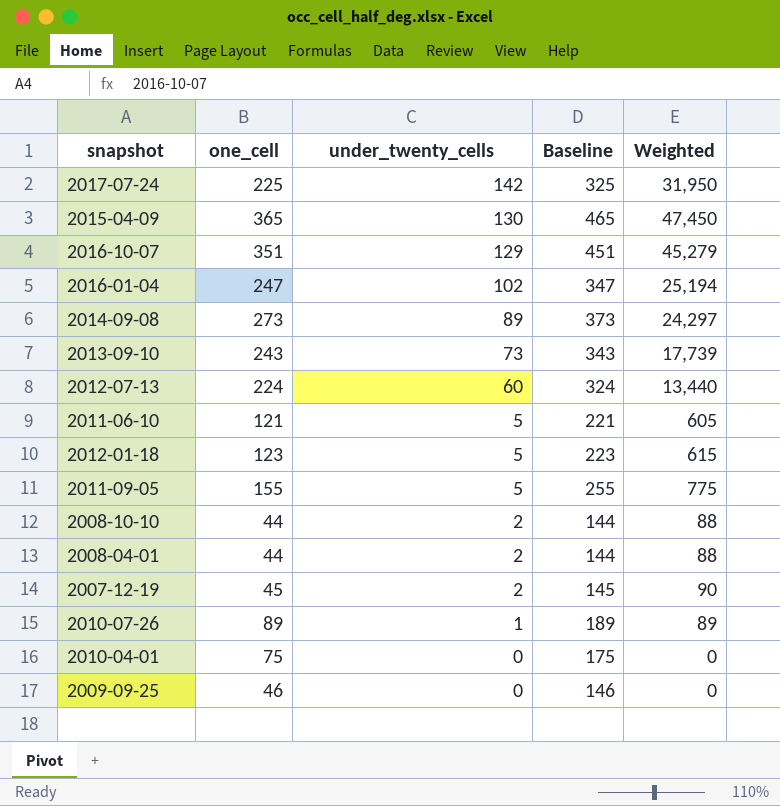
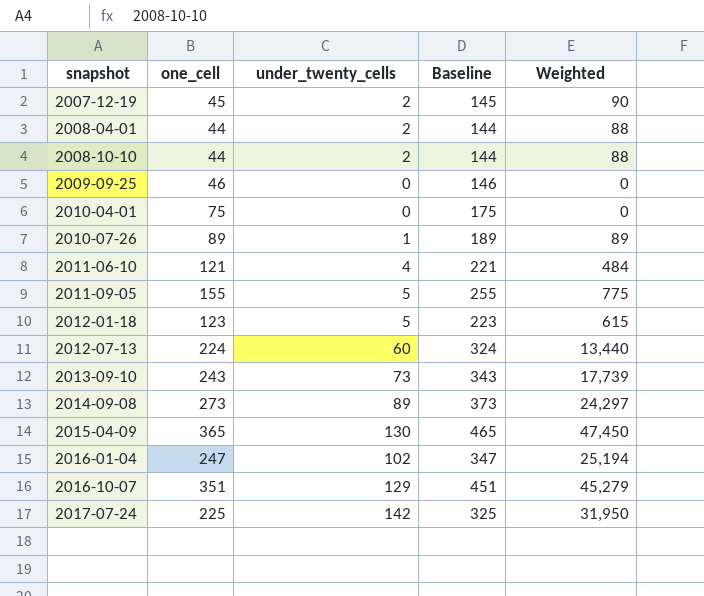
row order: under_twenty_cells descending -> snapshot ascending
2011-06-10 | under_twenty_cells: 5 -> 4
2011-06-10 | Weighted: 605 -> 484

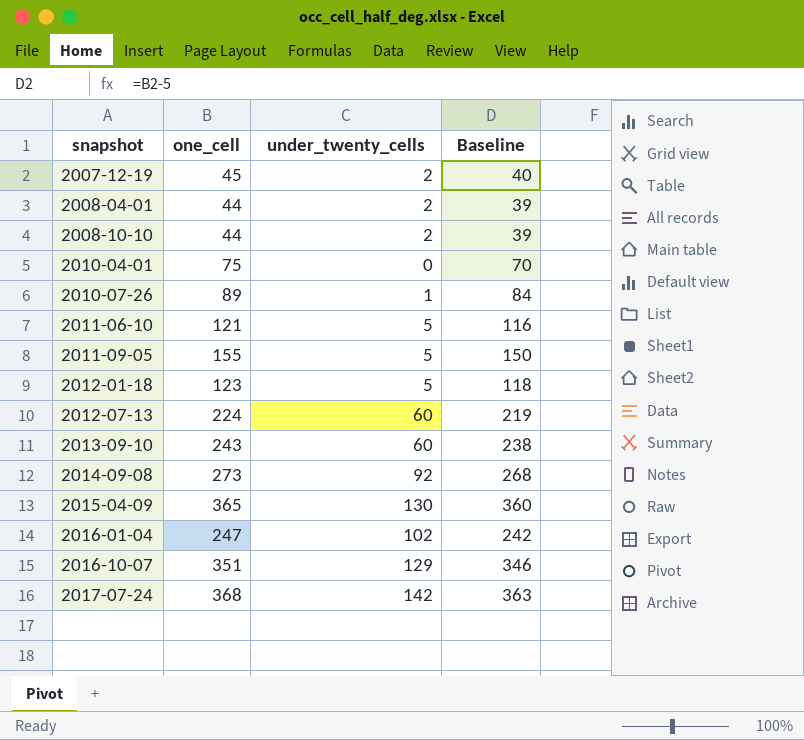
column Weighted | formula: [one_cell] * [under_twenty_cells] -> none
column Baseline | formula: [one_cell] + 100 -> [one_cell] - 5
row 2009-09-25: 46 | 0 | 146 | 0 -> none
2011-06-10 | under_twenty_cells: 4 -> 5
2013-09-10 | under_twenty_cells: 73 -> 60
2014-09-08 | under_twenty_cells: 89 -> 92
2017-07-24 | one_cell: 225 -> 368

